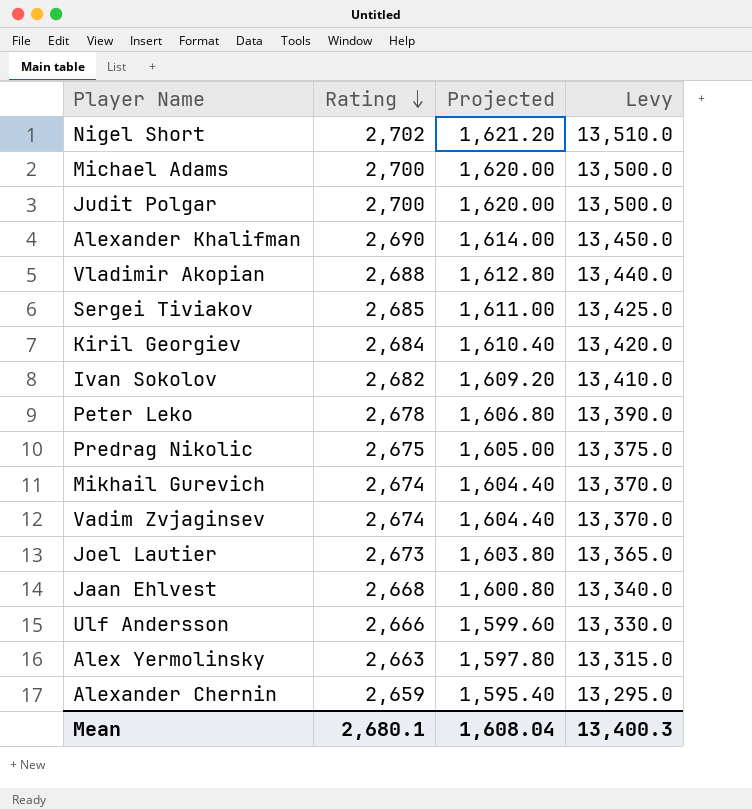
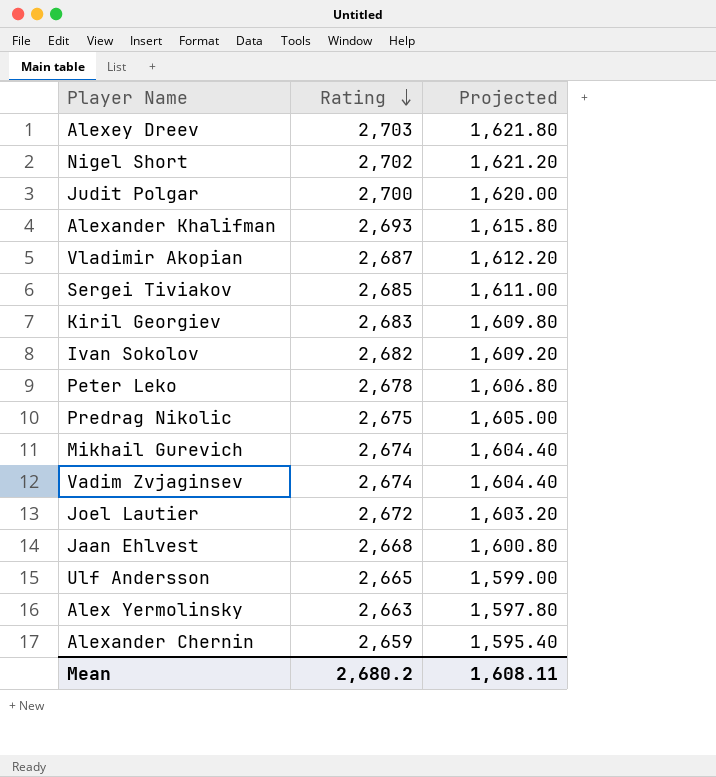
column Levy | formula: [Rating] * 5 -> none
row Michael Adams: 2,700 | 1,620.00 | 13,500.0 -> none
row Alexey Dreev: none -> 2,703 | 1,621.80
Alexander Khalifman | Rating: 2,690 -> 2,693
Alexander Khalifman | Projected: 1,614.00 -> 1,615.80
Vladimir Akopian | Rating: 2,688 -> 2,687
Vladimir Akopian | Projected: 1,612.80 -> 1,612.20
Kiril Georgiev | Rating: 2,684 -> 2,683
Kiril Georgiev | Projected: 1,610.40 -> 1,609.80
Joel Lautier | Rating: 2,673 -> 2,672
Joel Lautier | Projected: 1,603.80 -> 1,603.20
Ulf Andersson | Rating: 2,666 -> 2,665
Ulf Andersson | Projected: 1,599.60 -> 1,599.00
Mean | Rating: 2,680.1 -> 2,680.2
Mean | Projected: 1,608.04 -> 1,608.11

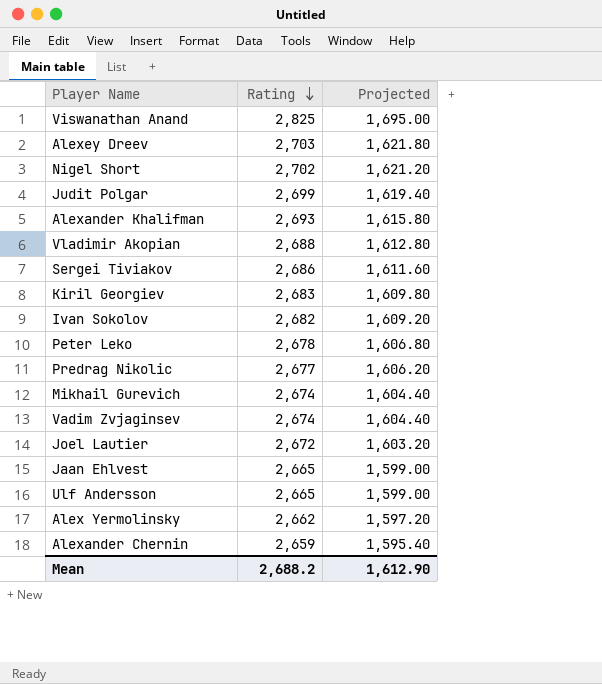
row Viswanathan Anand: none -> 2,825 | 1,695.00
Judit Polgar | Rating: 2,700 -> 2,699
Judit Polgar | Projected: 1,620.00 -> 1,619.40
Vladimir Akopian | Rating: 2,687 -> 2,688
Vladimir Akopian | Projected: 1,612.20 -> 1,612.80
Sergei Tiviakov | Rating: 2,685 -> 2,686
Sergei Tiviakov | Projected: 1,611.00 -> 1,611.60
Predrag Nikolic | Rating: 2,675 -> 2,677
Predrag Nikolic | Projected: 1,605.00 -> 1,606.20
Jaan Ehlvest | Rating: 2,668 -> 2,665
Jaan Ehlvest | Projected: 1,600.80 -> 1,599.00
Alex Yermolinsky | Rating: 2,663 -> 2,662
Alex Yermolinsky | Projected: 1,597.80 -> 1,597.20
Mean | Rating: 2,680.2 -> 2,688.2
Mean | Projected: 1,608.11 -> 1,612.90

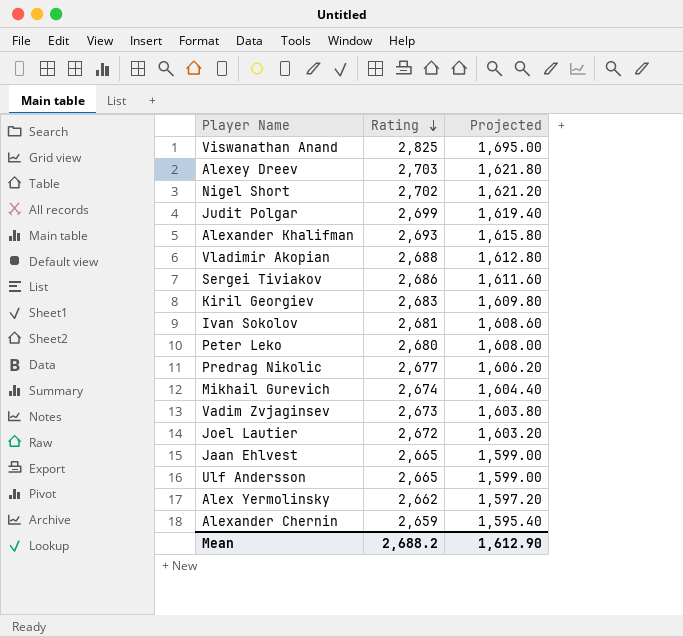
Ivan Sokolov | Rating: 2,682 -> 2,681
Ivan Sokolov | Projected: 1,609.20 -> 1,608.60
Peter Leko | Rating: 2,678 -> 2,680
Peter Leko | Projected: 1,606.80 -> 1,608.00
Vadim Zvjaginsev | Rating: 2,674 -> 2,673
Vadim Zvjaginsev | Projected: 1,604.40 -> 1,603.80

